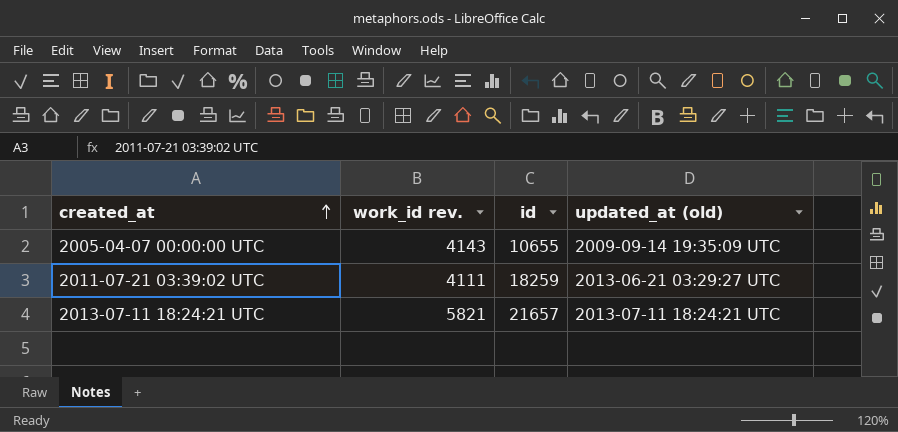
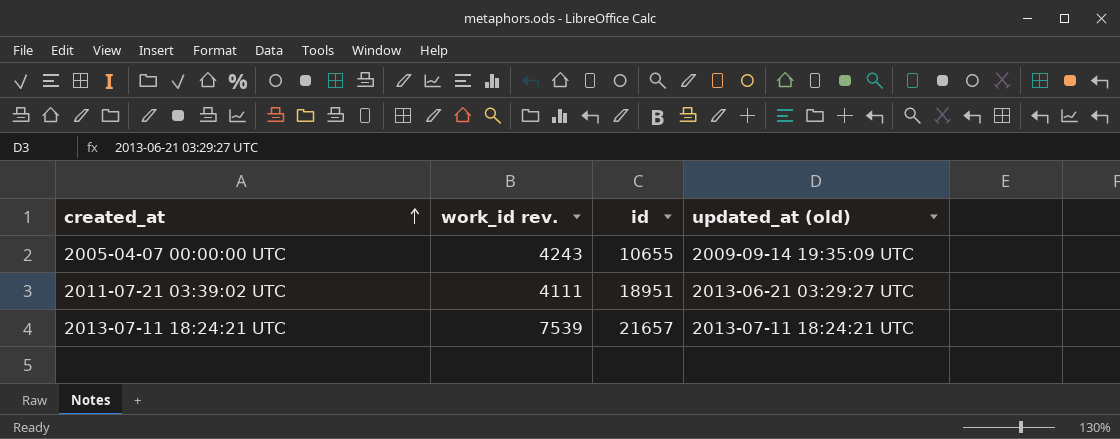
2005-04-07 00:00:00 UTC | work_id rev.: 4143 -> 4243
2011-07-21 03:39:02 UTC | id: 18259 -> 18951
2013-07-11 18:24:21 UTC | work_id rev.: 5821 -> 7539

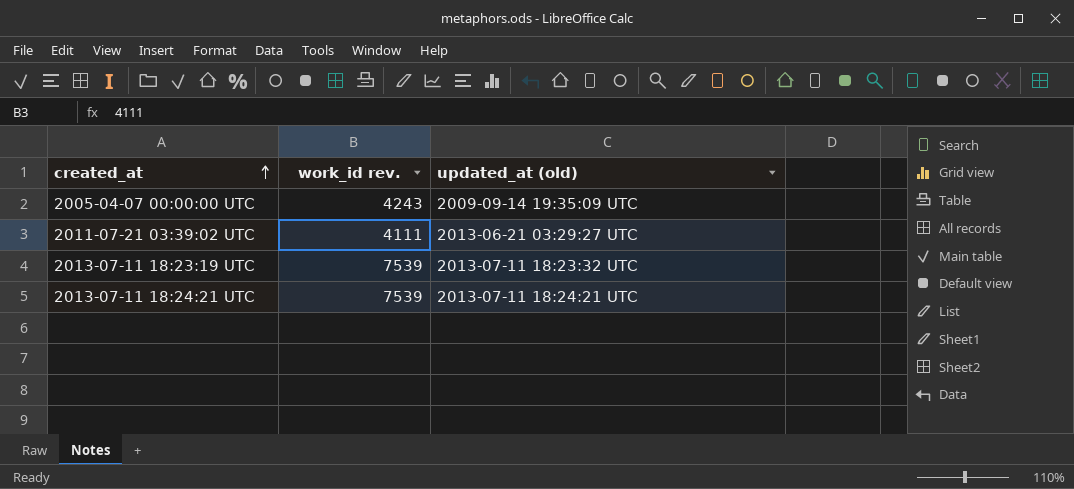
column id | position: 3 -> none
row 2013-07-11 18:23:19 UTC: none -> 7539 | 2013-07-11 18:23:32 UTC

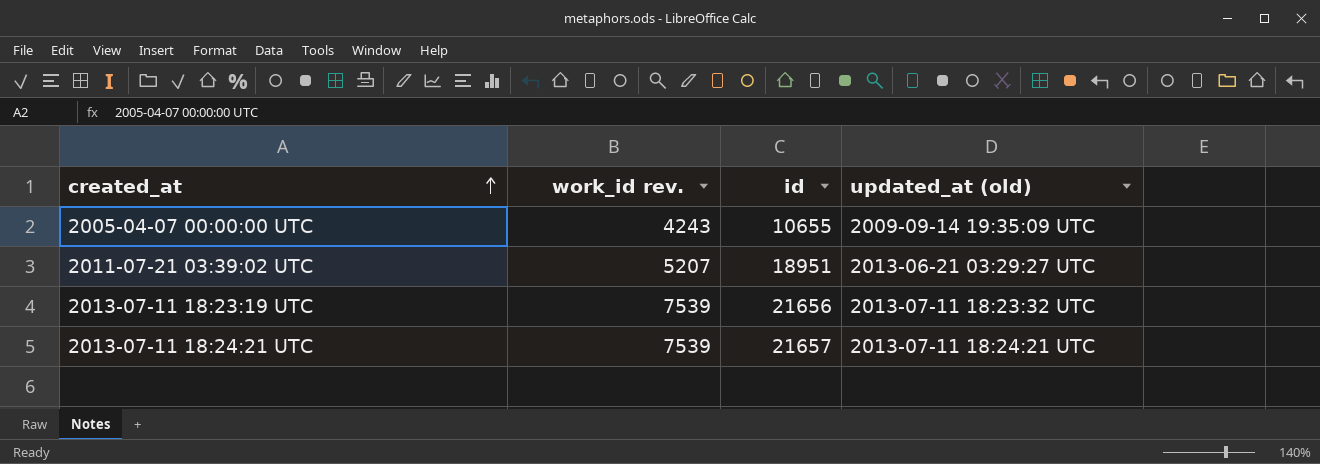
column id | position: none -> 3
2011-07-21 03:39:02 UTC | work_id rev.: 4111 -> 5207

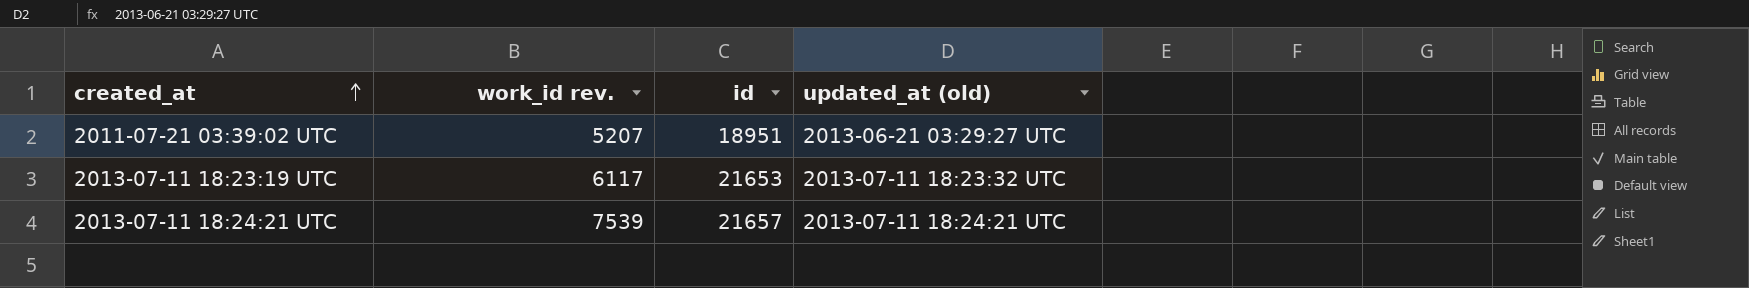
row 2005-04-07 00:00:00 UTC: 4243 | 10655 | 2009-09-14 19:35:09 UTC -> none
2013-07-11 18:23:19 UTC | work_id rev.: 7539 -> 6117
2013-07-11 18:23:19 UTC | id: 21656 -> 21653

